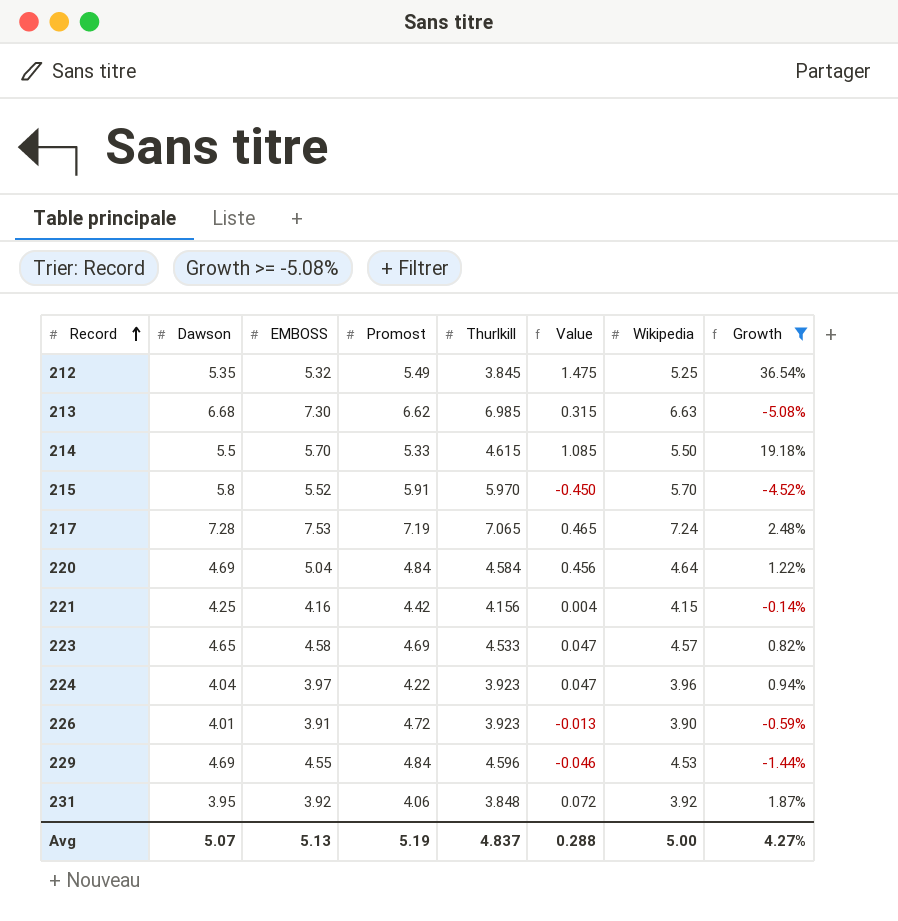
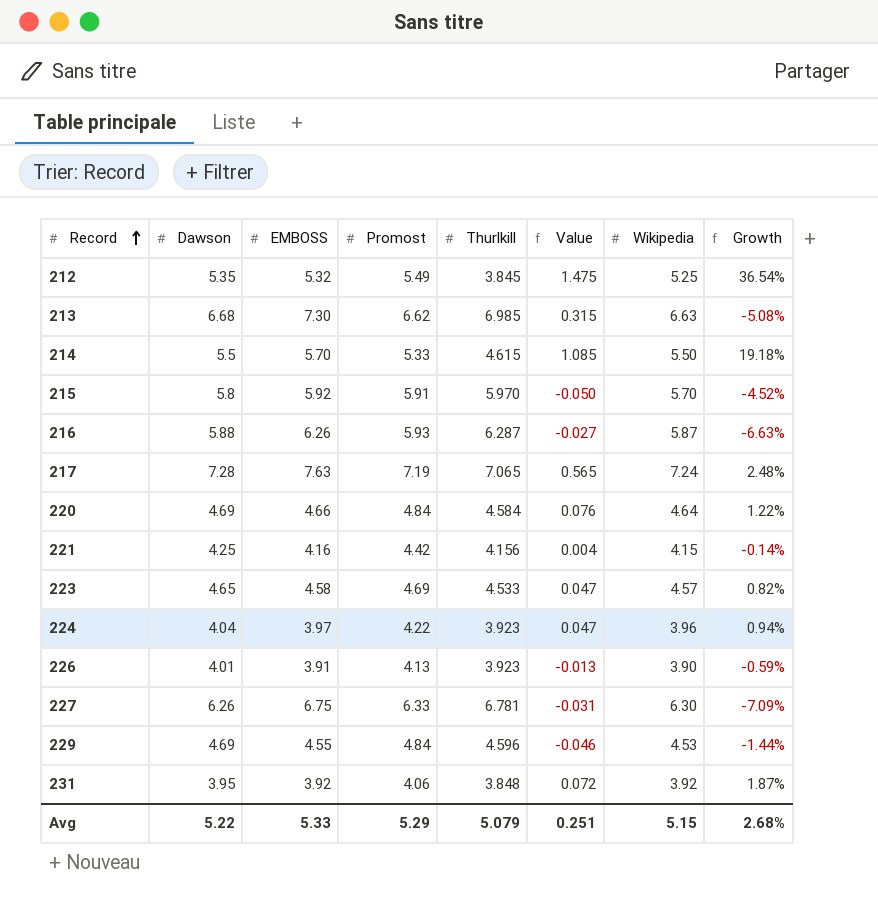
filter: Growth >= -5.08% -> none
215 | EMBOSS: 5.52 -> 5.92
215 | Value: -0.450 -> -0.050
217 | EMBOSS: 7.53 -> 7.63
217 | Value: 0.465 -> 0.565
220 | EMBOSS: 5.04 -> 4.66
220 | Value: 0.456 -> 0.076
226 | Promost: 4.72 -> 4.13
Avg | Dawson: 5.07 -> 5.22
Avg | EMBOSS: 5.13 -> 5.33
Avg | Promost: 5.19 -> 5.29
Avg | Thurlkill: 4.837 -> 5.079
Avg | Value: 0.288 -> 0.251
Avg | Wikipedia: 5.00 -> 5.15
Avg | Growth: 4.27% -> 2.68%

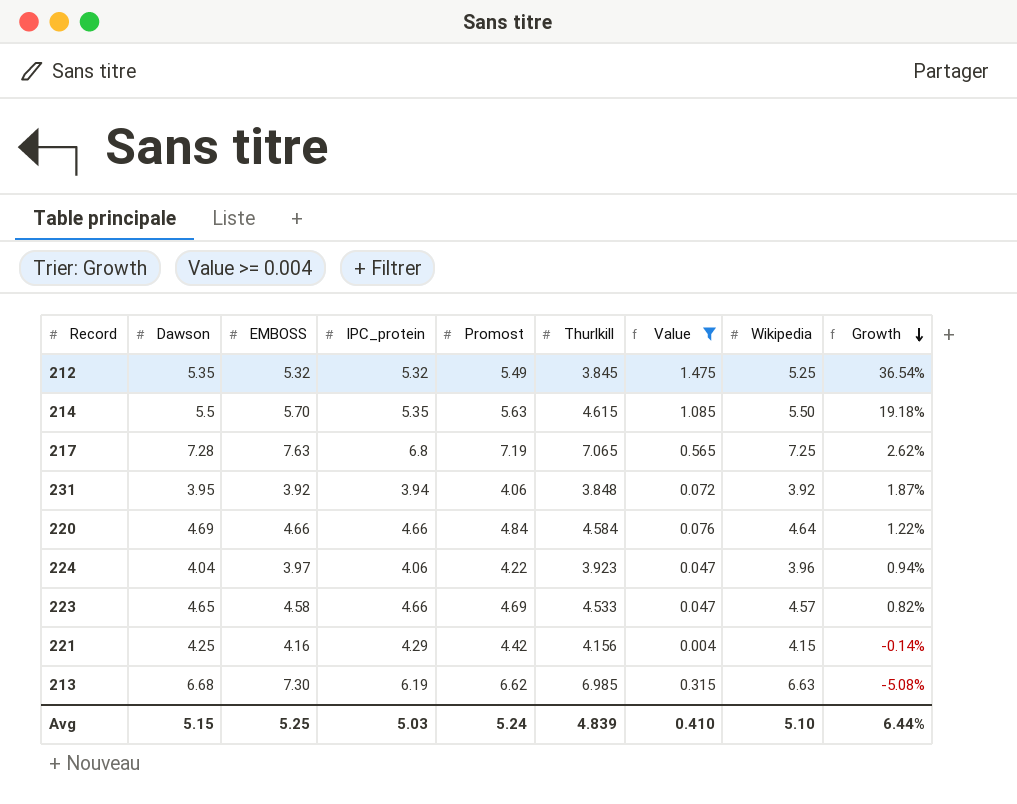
filter: none -> Value >= 0.004
row order: Record ascending -> Growth descending
column IPC_protein | position: none -> 4
214 | Promost: 5.33 -> 5.63
217 | Wikipedia: 7.24 -> 7.25
217 | Growth: 2.48% -> 2.62%
Avg | Dawson: 5.22 -> 5.15
Avg | EMBOSS: 5.33 -> 5.25
Avg | Promost: 5.29 -> 5.24
Avg | Thurlkill: 5.079 -> 4.839
Avg | Value: 0.251 -> 0.410
Avg | Wikipedia: 5.15 -> 5.10
Avg | Growth: 2.68% -> 6.44%

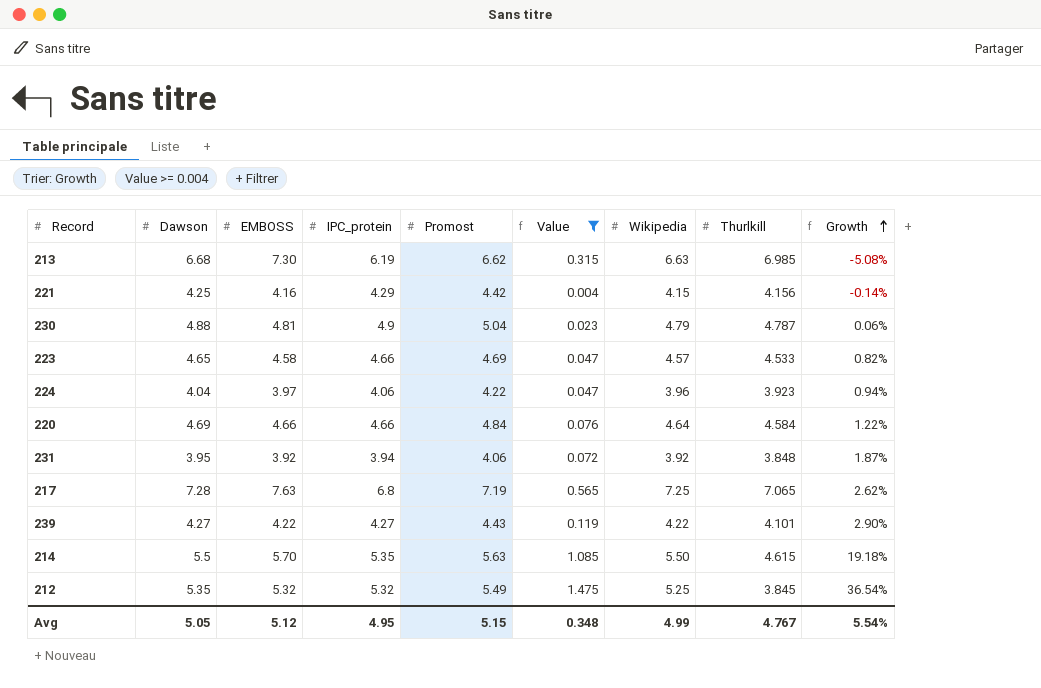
row order: Growth descending -> Growth ascending
column Thurlkill | position: 6 -> 8
row 230: none -> 4.88 | 4.81 | 4.9 | 5.04 | 0.023 | 4.79 | 4.787 | 0.06%
row 239: none -> 4.27 | 4.22 | 4.27 | 4.43 | 0.119 | 4.22 | 4.101 | 2.90%
Avg | Dawson: 5.15 -> 5.05
Avg | EMBOSS: 5.25 -> 5.12
Avg | IPC_protein: 5.03 -> 4.95
Avg | Promost: 5.24 -> 5.15
Avg | Value: 0.410 -> 0.348
Avg | Wikipedia: 5.10 -> 4.99
Avg | Thurlkill: 4.839 -> 4.767
Avg | Growth: 6.44% -> 5.54%

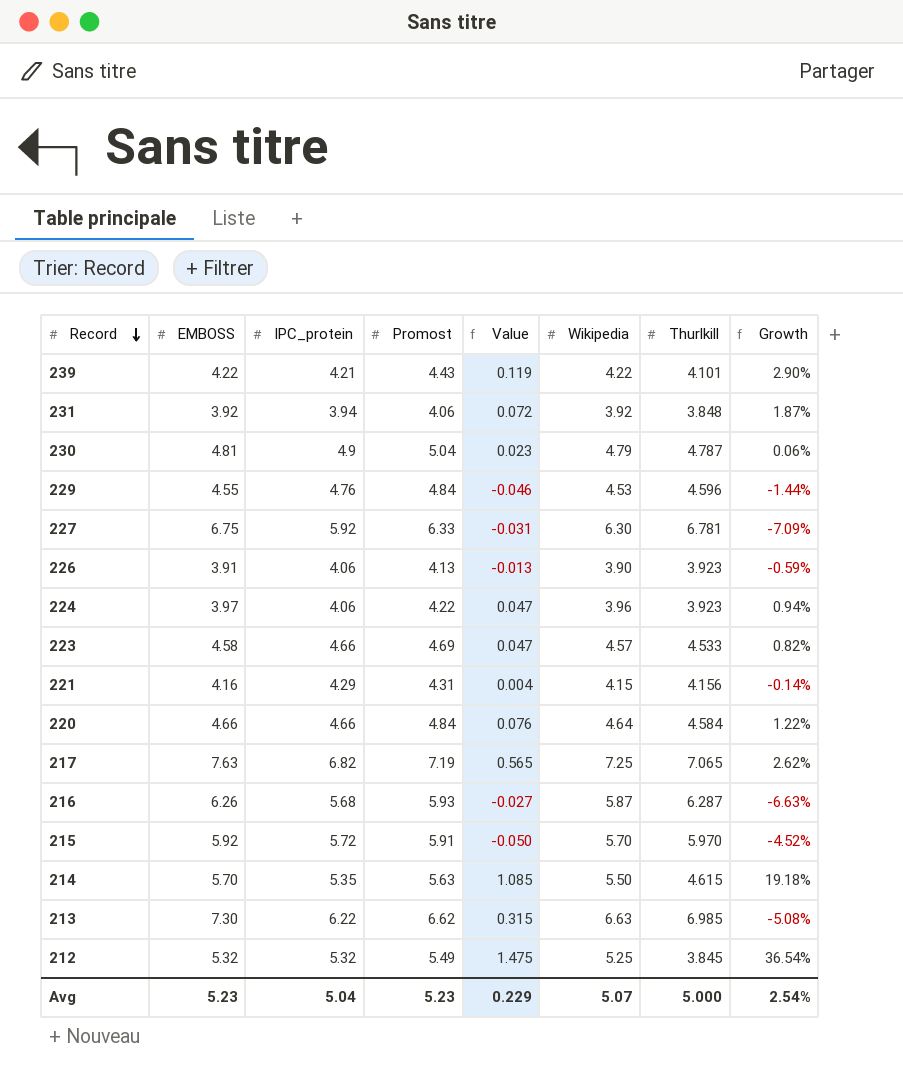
filter: Value >= 0.004 -> none
row order: Growth ascending -> Record descending
column Dawson | position: 2 -> none
239 | IPC_protein: 4.27 -> 4.21
221 | Promost: 4.42 -> 4.31
217 | IPC_protein: 6.8 -> 6.82
213 | IPC_protein: 6.19 -> 6.22
Avg | EMBOSS: 5.12 -> 5.23
Avg | IPC_protein: 4.95 -> 5.04
Avg | Promost: 5.15 -> 5.23
Avg | Value: 0.348 -> 0.229
Avg | Wikipedia: 4.99 -> 5.07
Avg | Thurlkill: 4.767 -> 5.000
Avg | Growth: 5.54% -> 2.54%

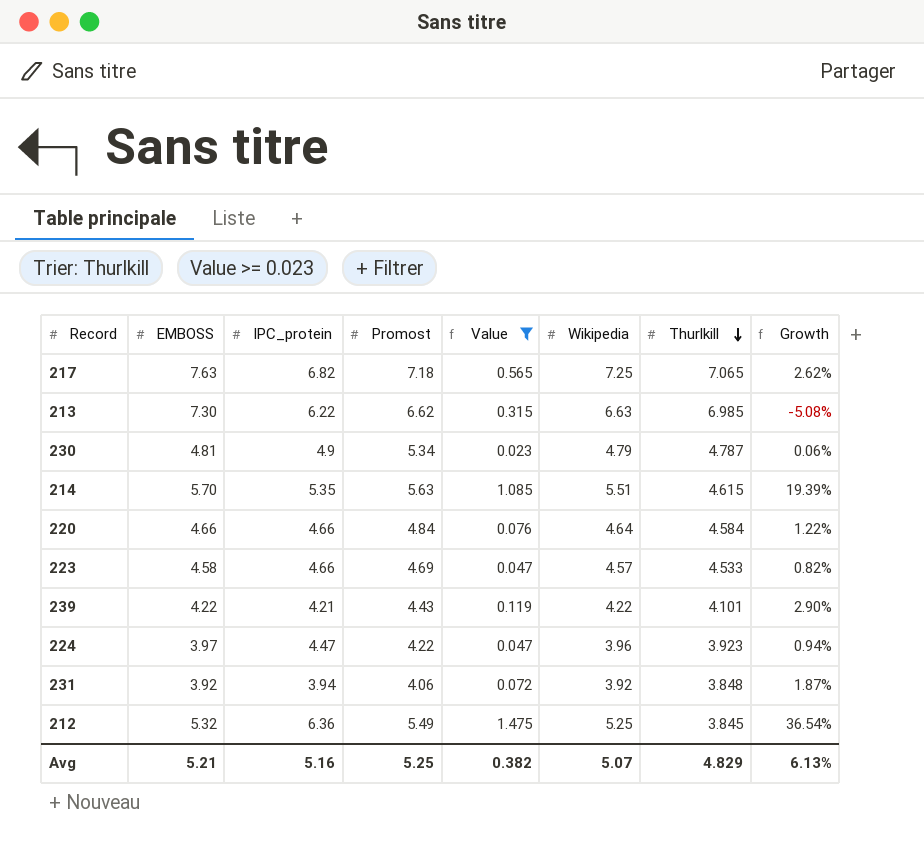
filter: none -> Value >= 0.023
row order: Record descending -> Thurlkill descending
217 | Promost: 7.19 -> 7.18
230 | Promost: 5.04 -> 5.34
214 | Wikipedia: 5.50 -> 5.51
214 | Growth: 19.18% -> 19.39%
224 | IPC_protein: 4.06 -> 4.47
212 | IPC_protein: 5.32 -> 6.36
Avg | EMBOSS: 5.23 -> 5.21
Avg | IPC_protein: 5.04 -> 5.16
Avg | Promost: 5.23 -> 5.25
Avg | Value: 0.229 -> 0.382
Avg | Thurlkill: 5.000 -> 4.829
Avg | Growth: 2.54% -> 6.13%

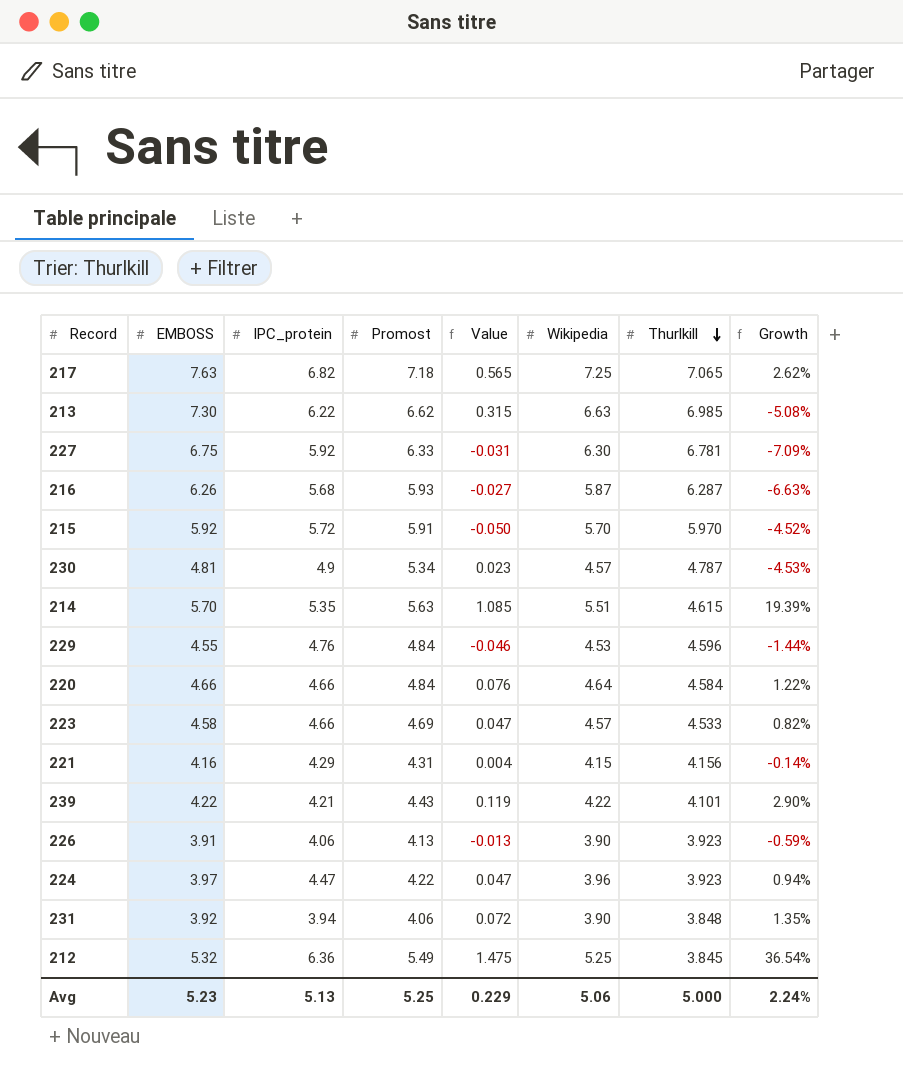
filter: Value >= 0.023 -> none
230 | Wikipedia: 4.79 -> 4.57
230 | Growth: 0.06% -> -4.53%
231 | Wikipedia: 3.92 -> 3.90
231 | Growth: 1.87% -> 1.35%
Avg | EMBOSS: 5.21 -> 5.23
Avg | IPC_protein: 5.16 -> 5.13
Avg | Value: 0.382 -> 0.229
Avg | Wikipedia: 5.07 -> 5.06
Avg | Thurlkill: 4.829 -> 5.000
Avg | Growth: 6.13% -> 2.24%

